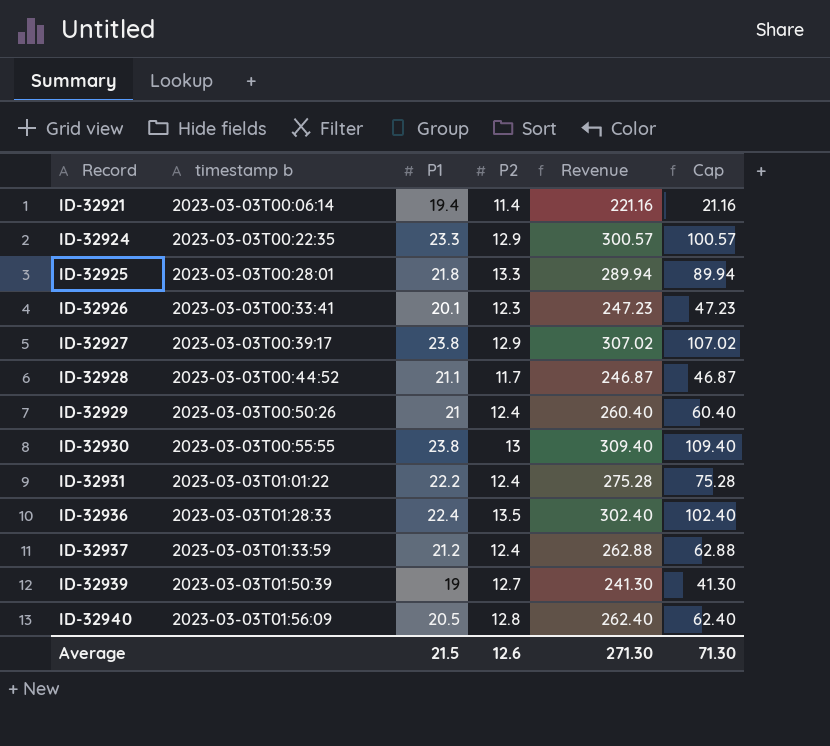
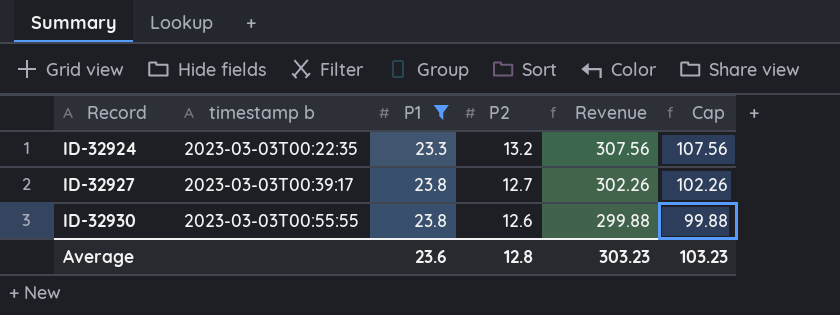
filter: none -> P1 >= 23.3
ID-32924 | P2: 12.9 -> 13.2
ID-32924 | Revenue: 300.57 -> 307.56
ID-32924 | Cap: 100.57 -> 107.56
ID-32927 | P2: 12.9 -> 12.7
ID-32927 | Revenue: 307.02 -> 302.26
ID-32927 | Cap: 107.02 -> 102.26
ID-32930 | P2: 13 -> 12.6
ID-32930 | Revenue: 309.40 -> 299.88
ID-32930 | Cap: 109.40 -> 99.88
Average | P1: 21.5 -> 23.6
Average | P2: 12.6 -> 12.8
Average | Revenue: 271.30 -> 303.23
Average | Cap: 71.30 -> 103.23

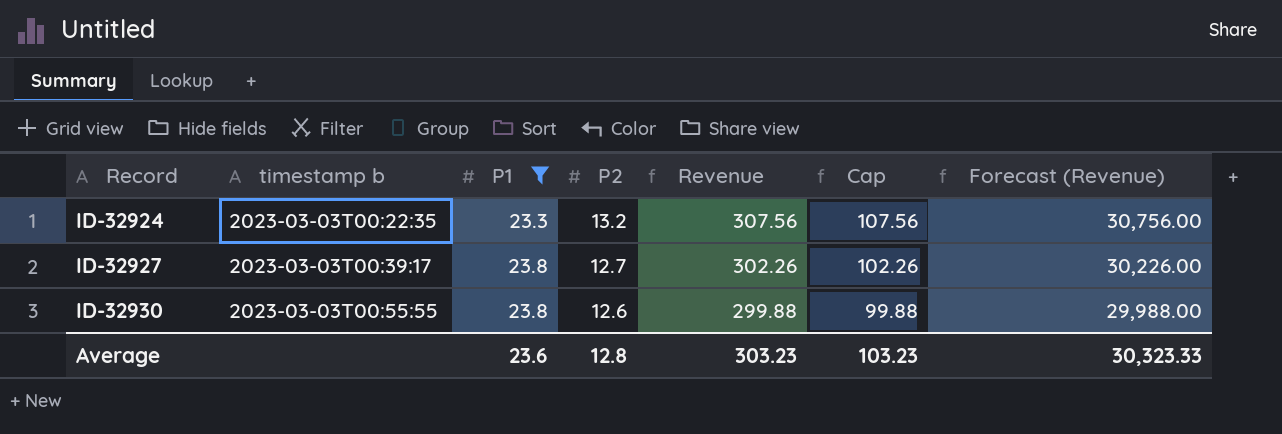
column Forecast (Revenue) | formula: none -> [Revenue] * 100

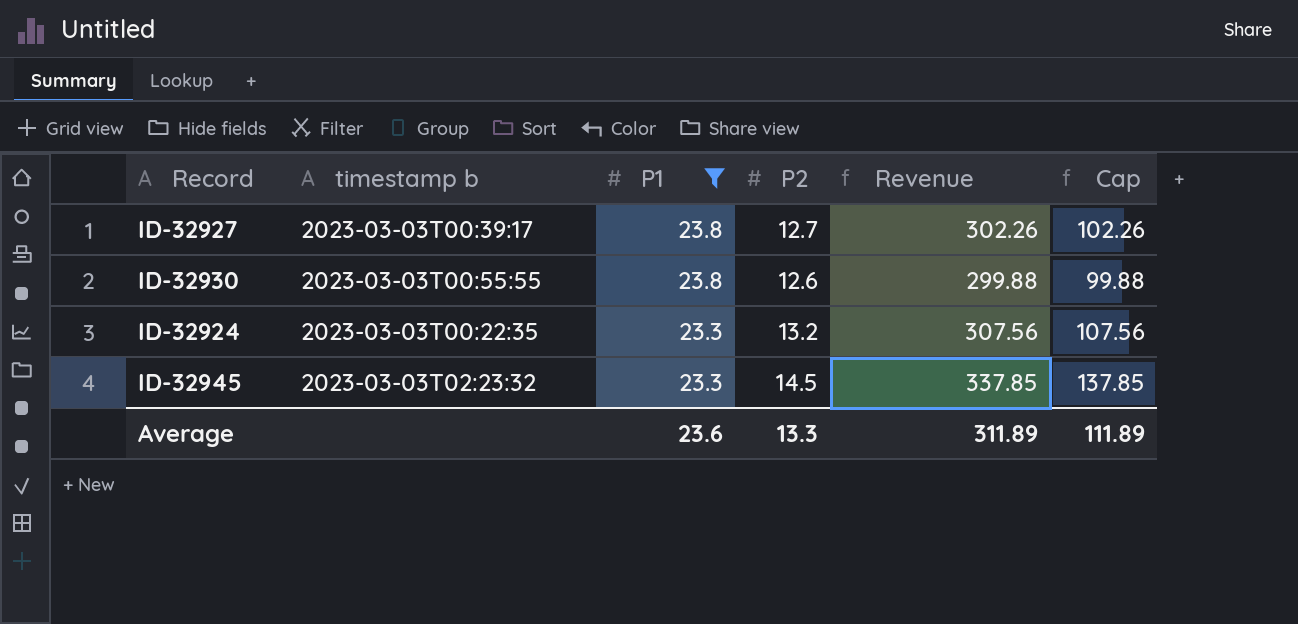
row order: Record ascending -> P1 descending
column Forecast (Revenue) | formula: [Revenue] * 100 -> none
row ID-32945: none -> 2023-03-03T02:23:32 | 23.3 | 14.5 | 337.85 | 137.85
Average | P2: 12.8 -> 13.3
Average | Revenue: 303.23 -> 311.89
Average | Cap: 103.23 -> 111.89

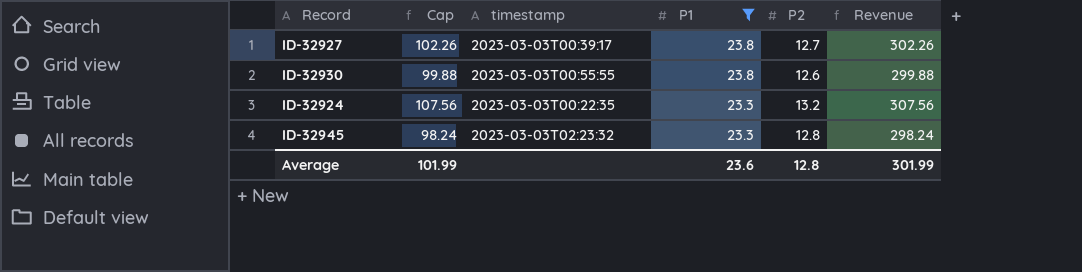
column Cap | position: 6 -> 2
column name: timestamp b -> timestamp
ID-32945 | Cap: 137.85 -> 98.24
ID-32945 | P2: 14.5 -> 12.8
ID-32945 | Revenue: 337.85 -> 298.24
Average | Cap: 111.89 -> 101.99
Average | P2: 13.3 -> 12.8
Average | Revenue: 311.89 -> 301.99

